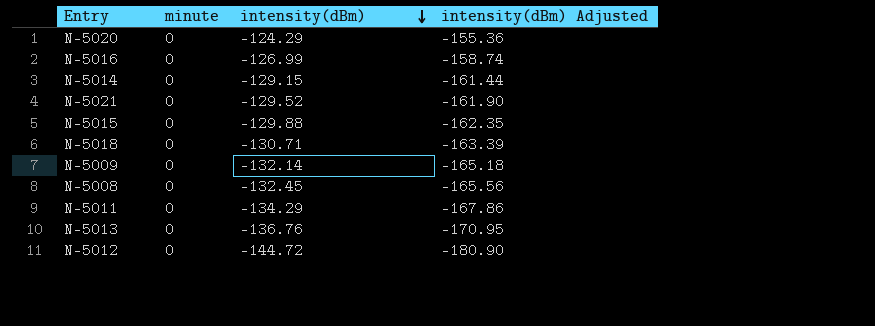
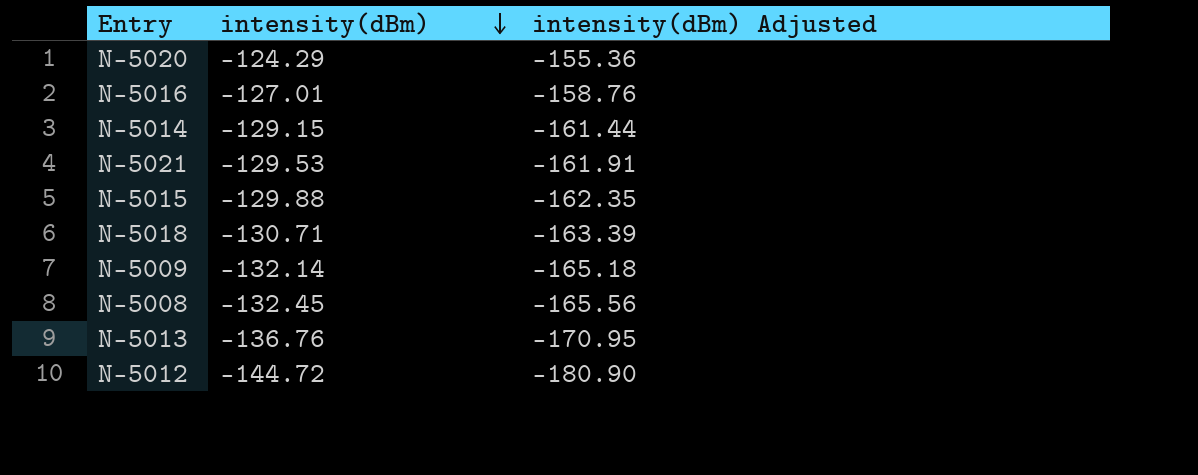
column minute | position: 2 -> none
row N-5011: 0 | -134.29 | -167.86 -> none
N-5016 | intensity(dBm): -126.99 -> -127.01
N-5016 | intensity(dBm) Adjusted: -158.74 -> -158.76
N-5021 | intensity(dBm): -129.52 -> -129.53
N-5021 | intensity(dBm) Adjusted: -161.90 -> -161.91

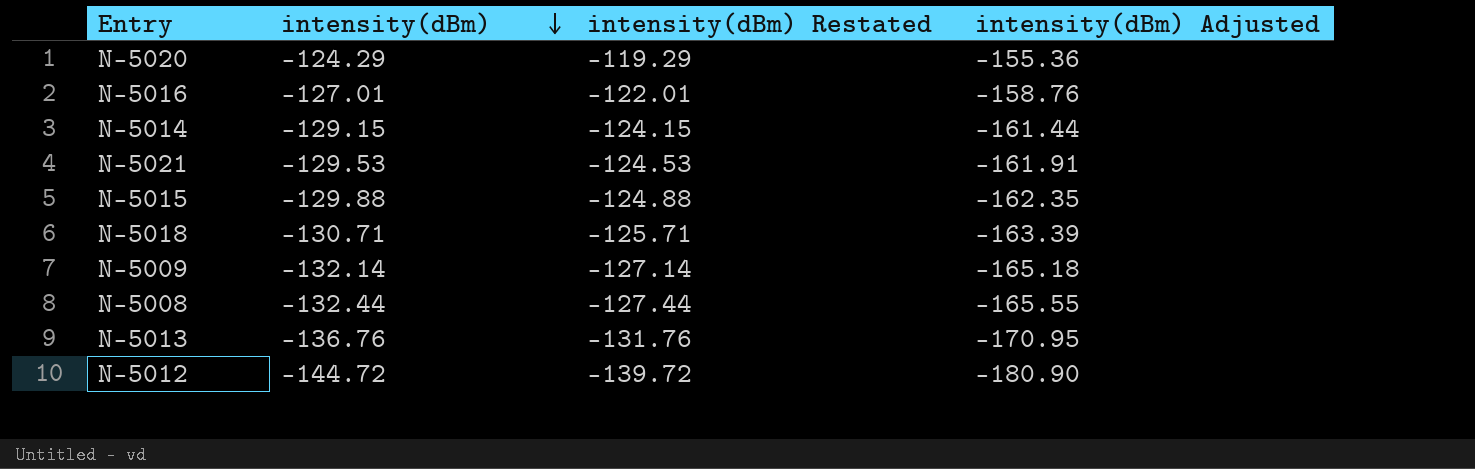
column intensity(dBm) Restated | formula: none -> [intensity(dBm)] + 5
N-5008 | intensity(dBm): -132.45 -> -132.44
N-5008 | intensity(dBm) Adjusted: -165.56 -> -165.55

